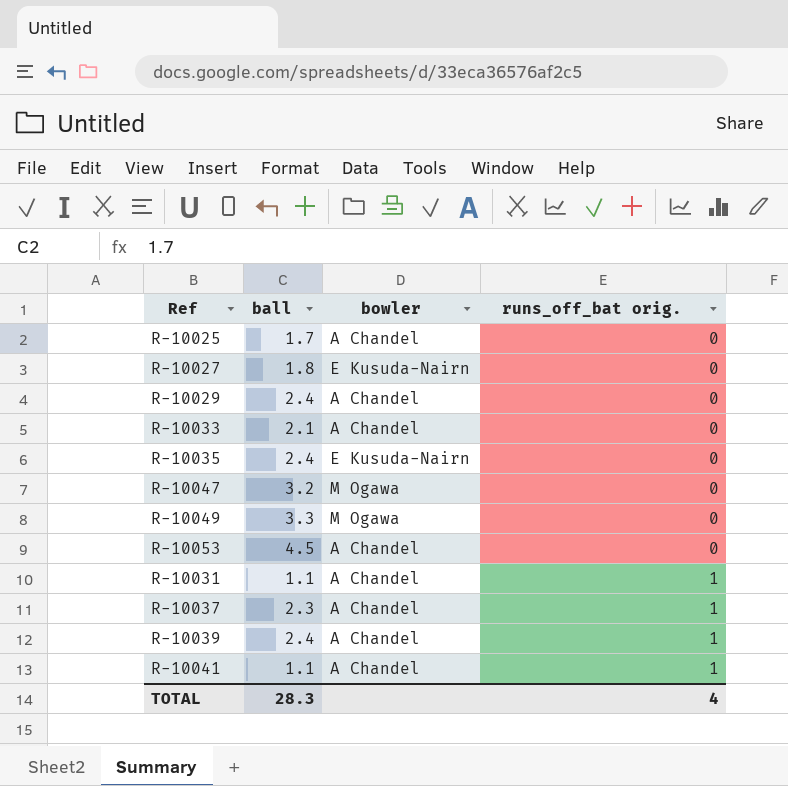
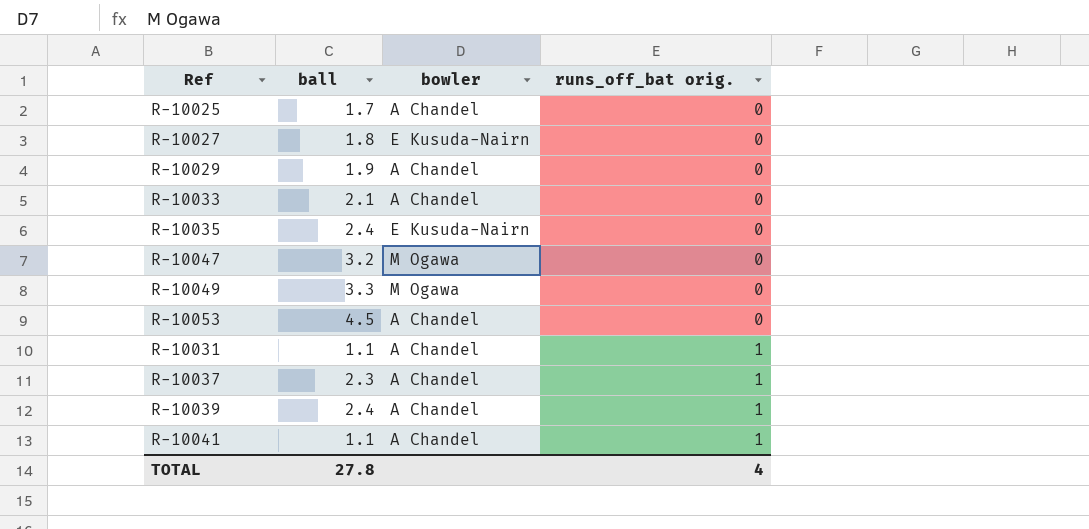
R-10029 | ball: 2.4 -> 1.9
TOTAL | ball: 28.3 -> 27.8

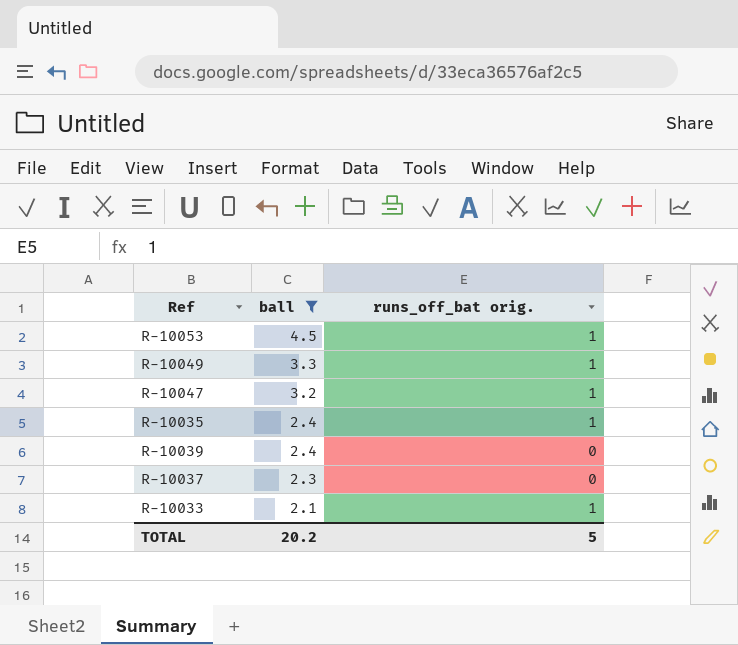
filter: none -> ball >= 2.1
row order: runs_off_bat orig. ascending -> ball descending
column bowler | position: 3 -> none
R-10053 | runs_off_bat orig.: 0 -> 1
R-10049 | runs_off_bat orig.: 0 -> 1
R-10047 | runs_off_bat orig.: 0 -> 1
R-10035 | runs_off_bat orig.: 0 -> 1
R-10039 | runs_off_bat orig.: 1 -> 0
R-10037 | runs_off_bat orig.: 1 -> 0
R-10033 | runs_off_bat orig.: 0 -> 1
TOTAL | ball: 27.8 -> 20.2
TOTAL | runs_off_bat orig.: 4 -> 5

